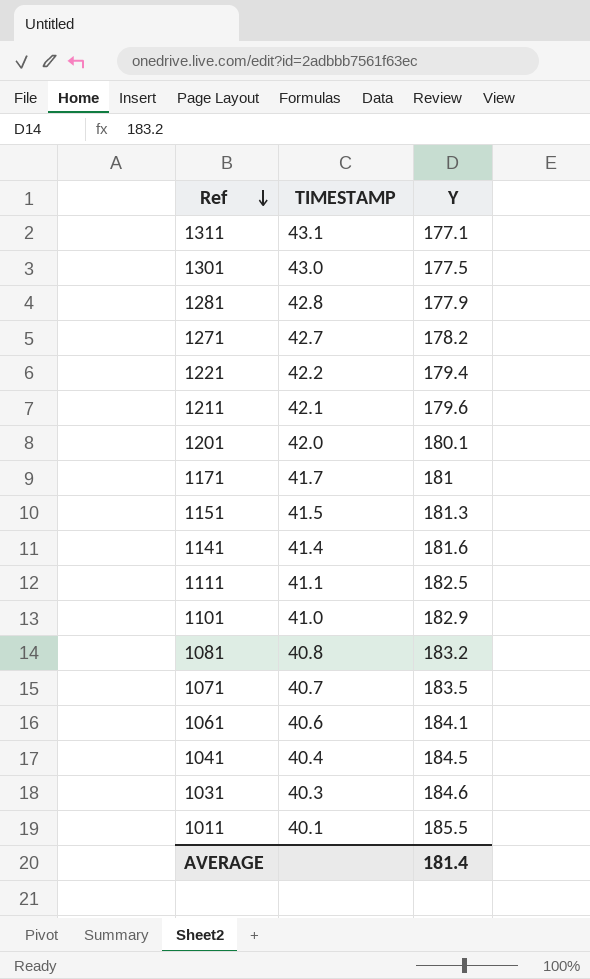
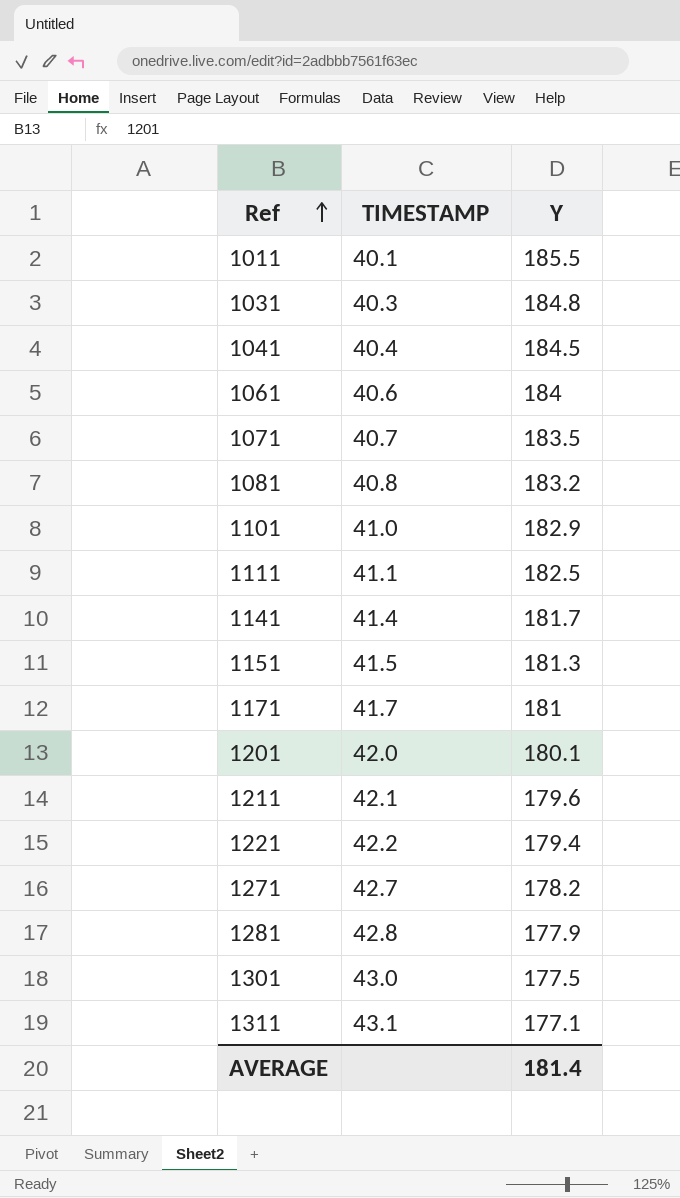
row order: Ref descending -> Ref ascending
1031 | Y: 184.6 -> 184.8
1061 | Y: 184.1 -> 184
1141 | Y: 181.6 -> 181.7

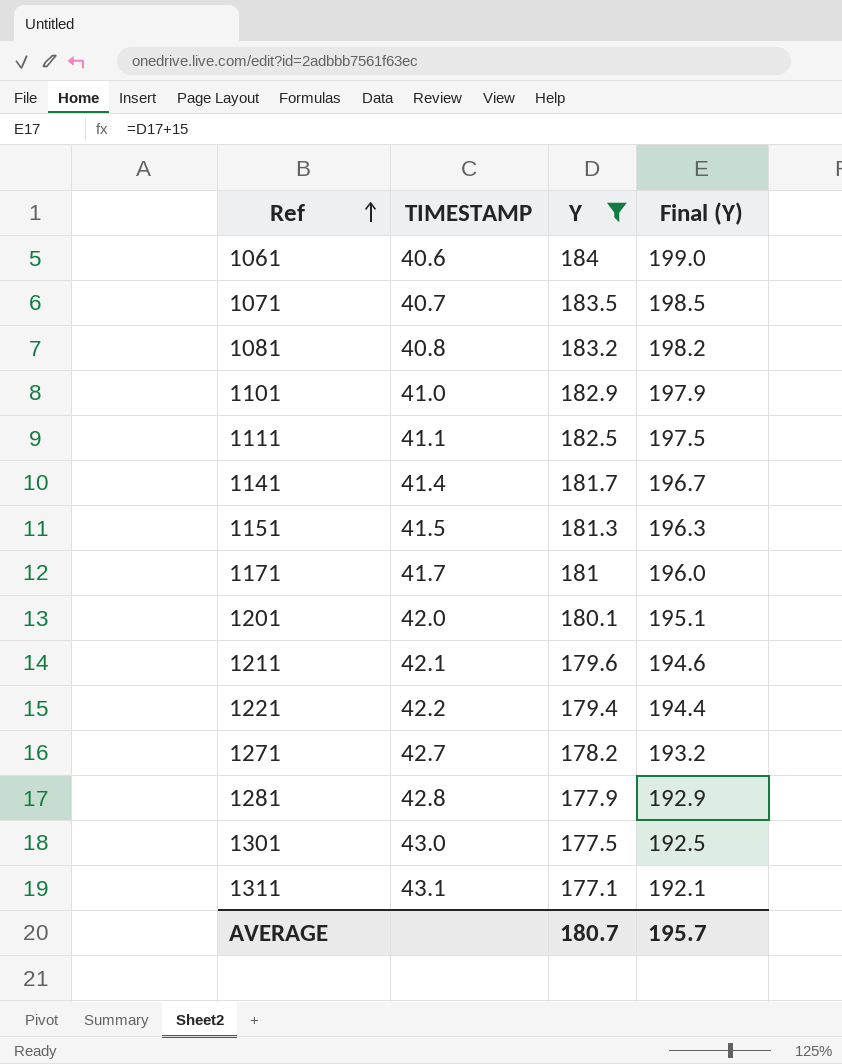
filter: none -> Y <= 184
column Final (Y) | formula: none -> [Y] + 15
AVERAGE | Y: 181.4 -> 180.7

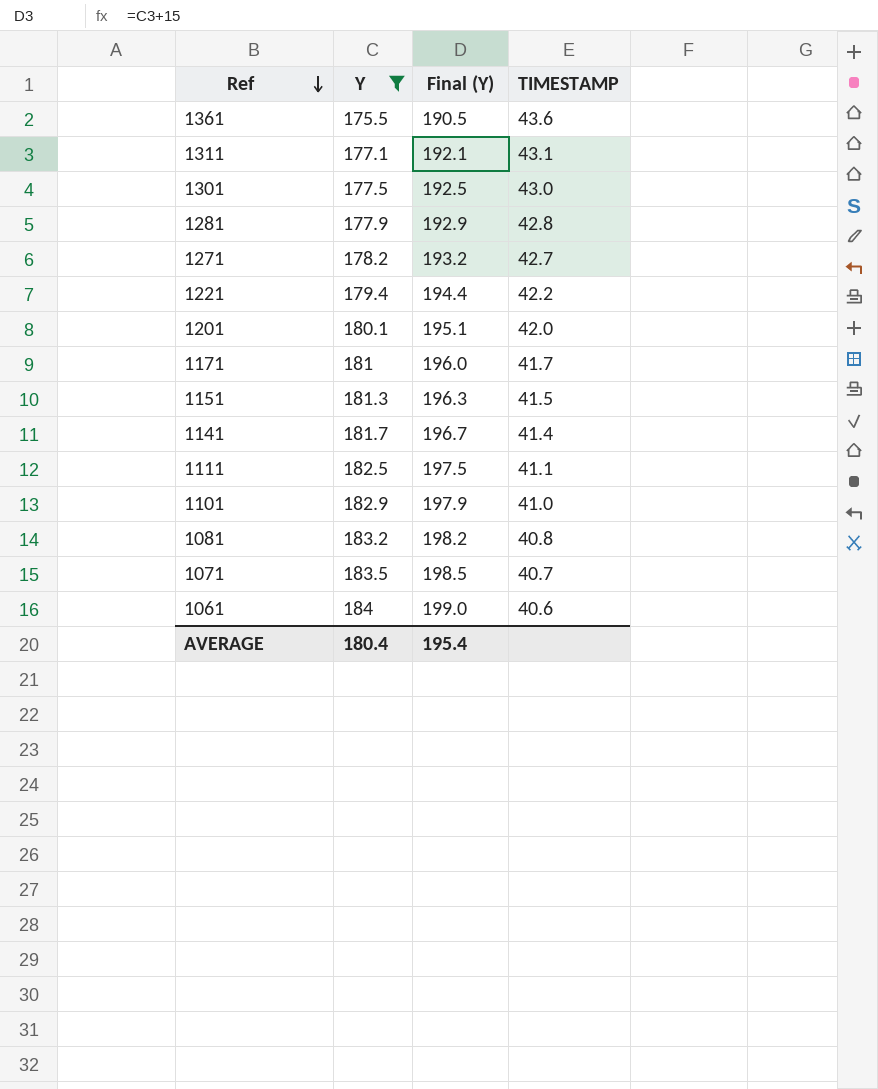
row order: Ref ascending -> Ref descending
column TIMESTAMP | position: 2 -> 4
row 1211: 42.1 | 179.6 | 194.6 -> none
row 1361: none -> 175.5 | 190.5 | 43.6
AVERAGE | Y: 180.7 -> 180.4
AVERAGE | Final (Y): 195.7 -> 195.4

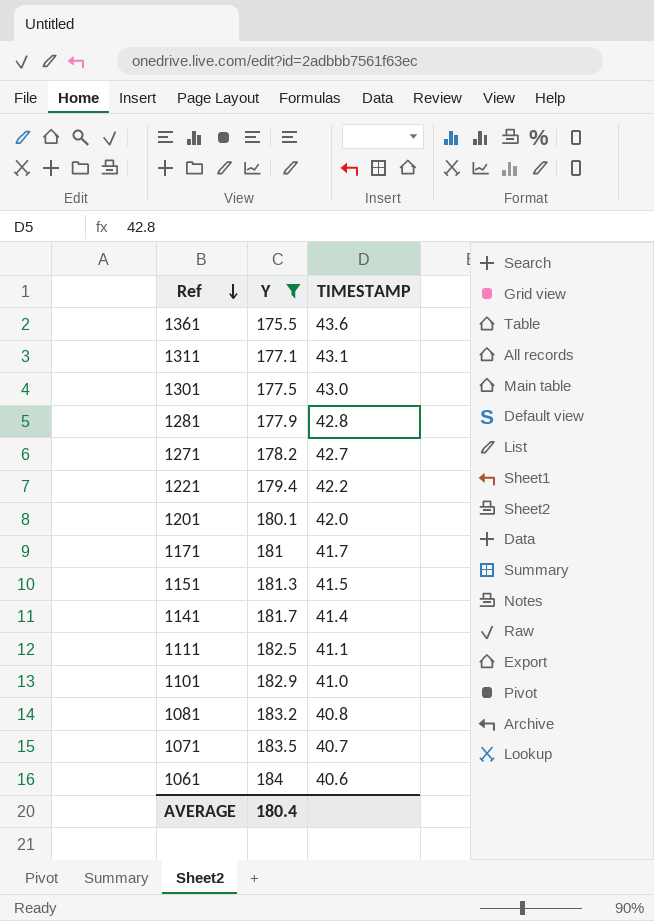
column Final (Y) | formula: [Y] + 15 -> none

